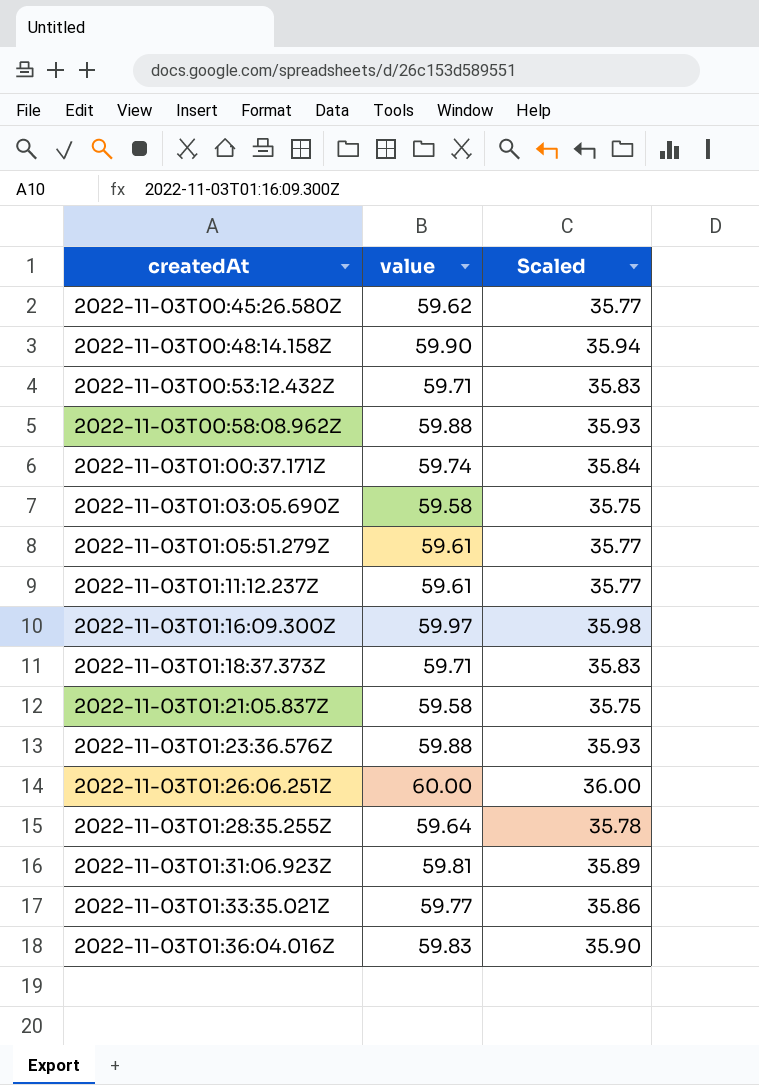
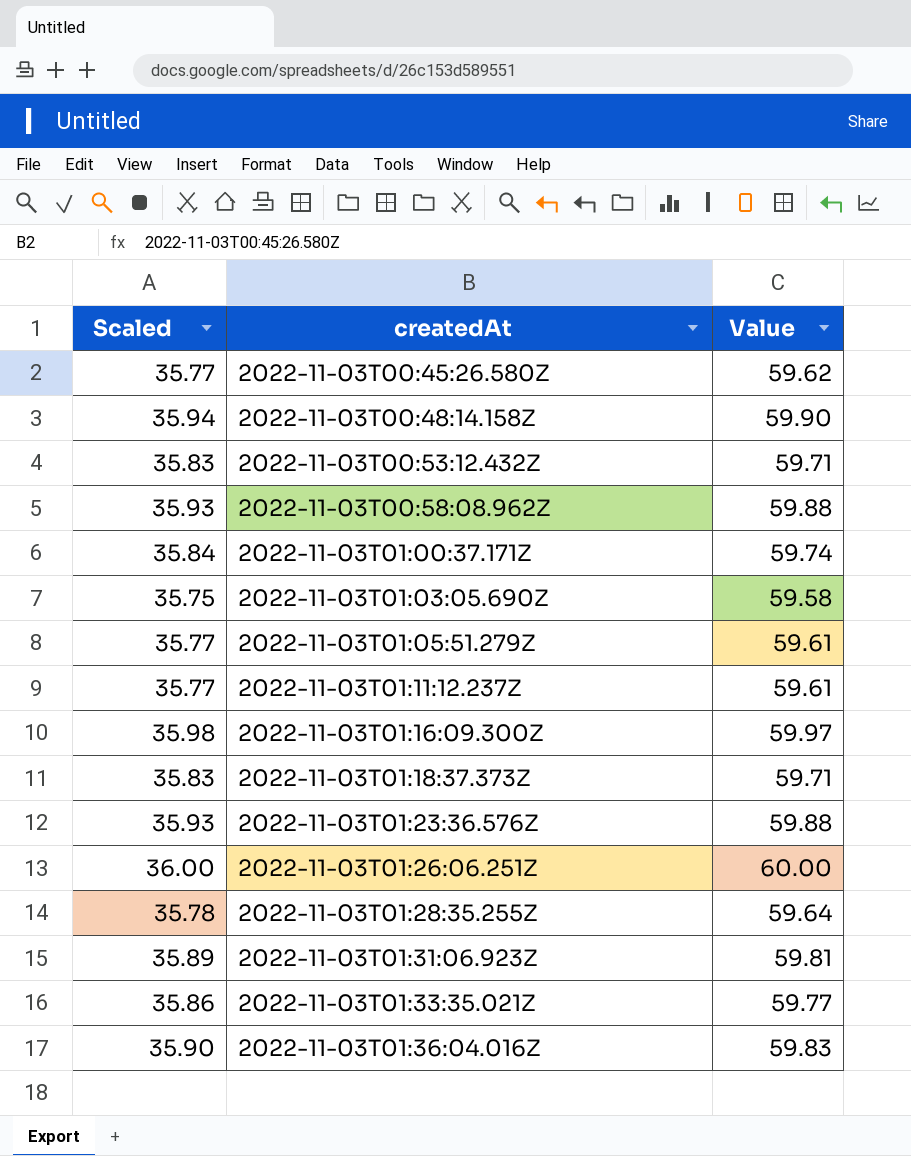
column Scaled | position: 3 -> 1
column name: value -> Value
row 2022-11-03T01:21:05.837Z: 59.58 | 35.75 -> none

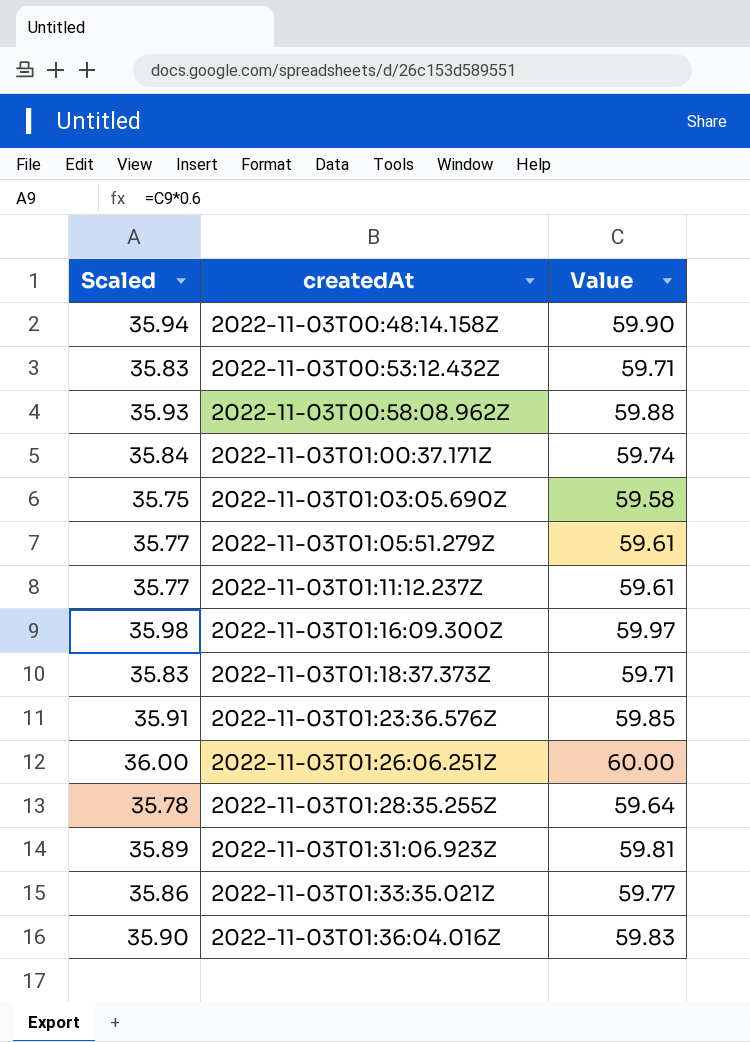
row 2022-11-03T00:45:26.580Z: 35.77 | 59.62 -> none
2022-11-03T01:23:36.576Z | Scaled: 35.93 -> 35.91
2022-11-03T01:23:36.576Z | Value: 59.88 -> 59.85

